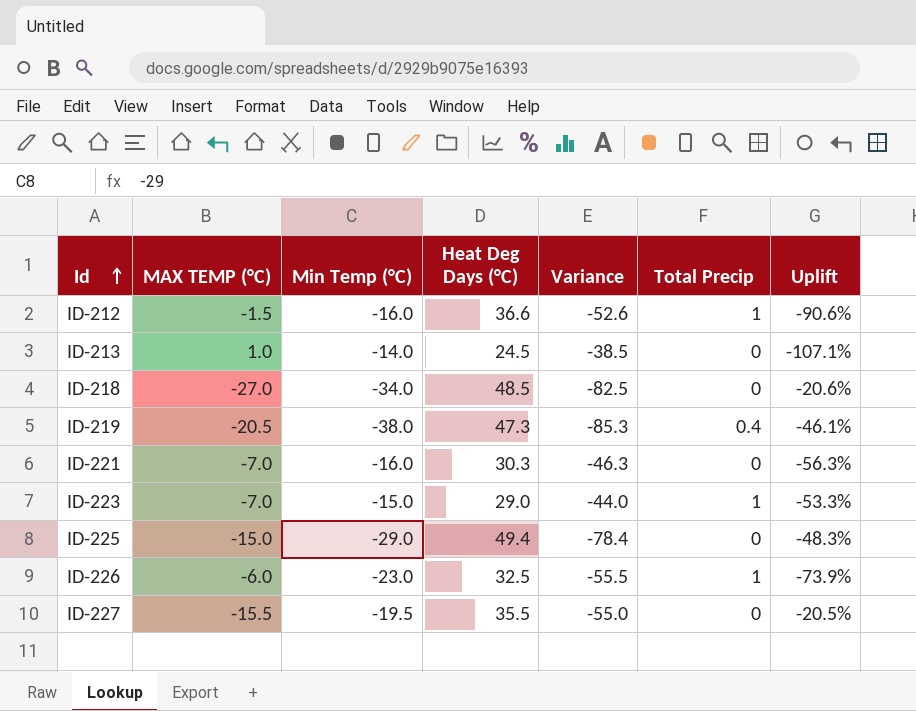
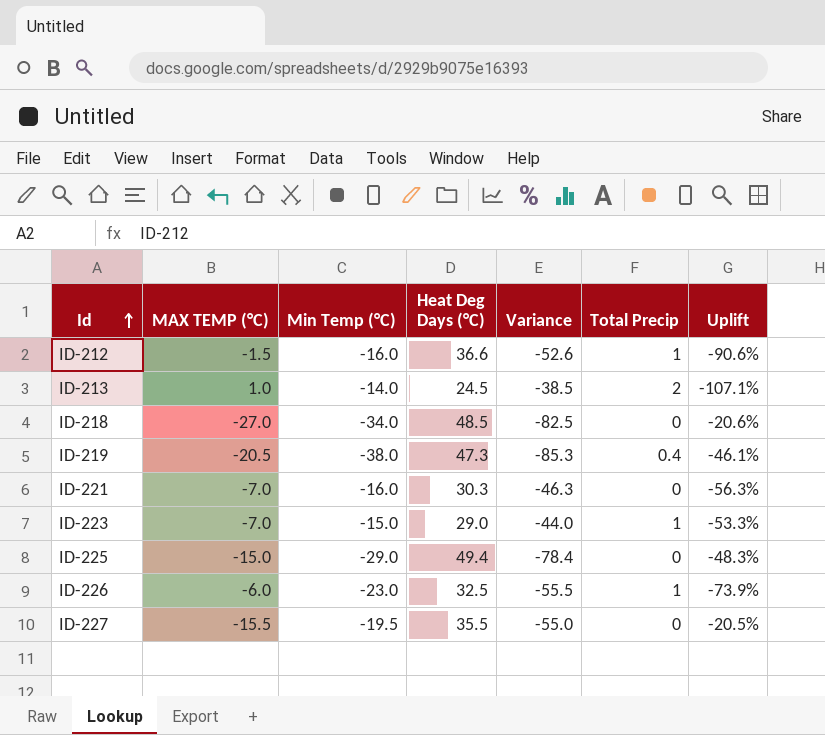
ID-213 | Total Precip: 0 -> 2

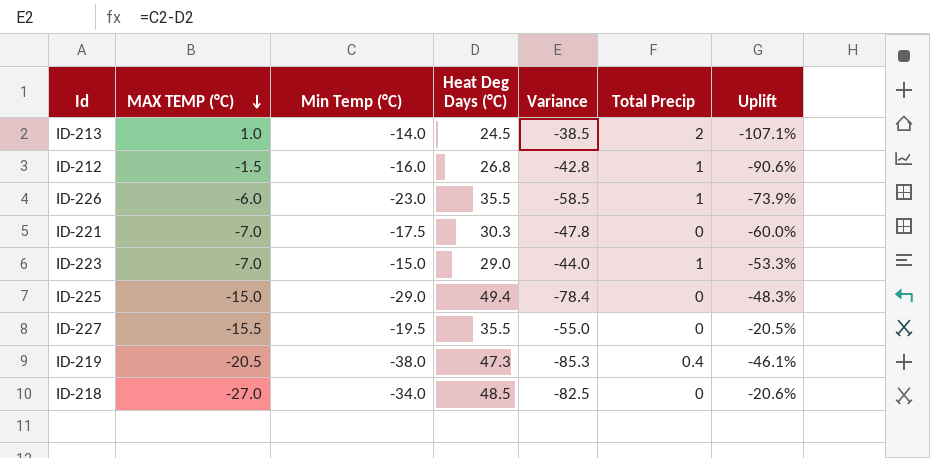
row order: Id ascending -> MAX TEMP (°C) descending
ID-212 | Heat Deg Days (°C): 36.6 -> 26.8
ID-212 | Variance: -52.6 -> -42.8
ID-226 | Heat Deg Days (°C): 32.5 -> 35.5
ID-226 | Variance: -55.5 -> -58.5
ID-221 | Min Temp (°C): -16.0 -> -17.5
ID-221 | Variance: -46.3 -> -47.8
ID-221 | Uplift: -56.3% -> -60.0%

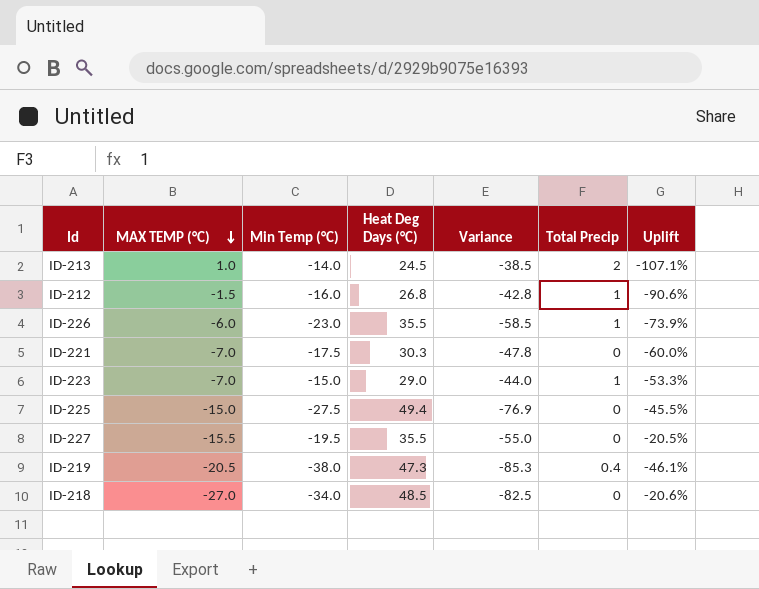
ID-225 | Min Temp (°C): -29.0 -> -27.5
ID-225 | Variance: -78.4 -> -76.9
ID-225 | Uplift: -48.3% -> -45.5%

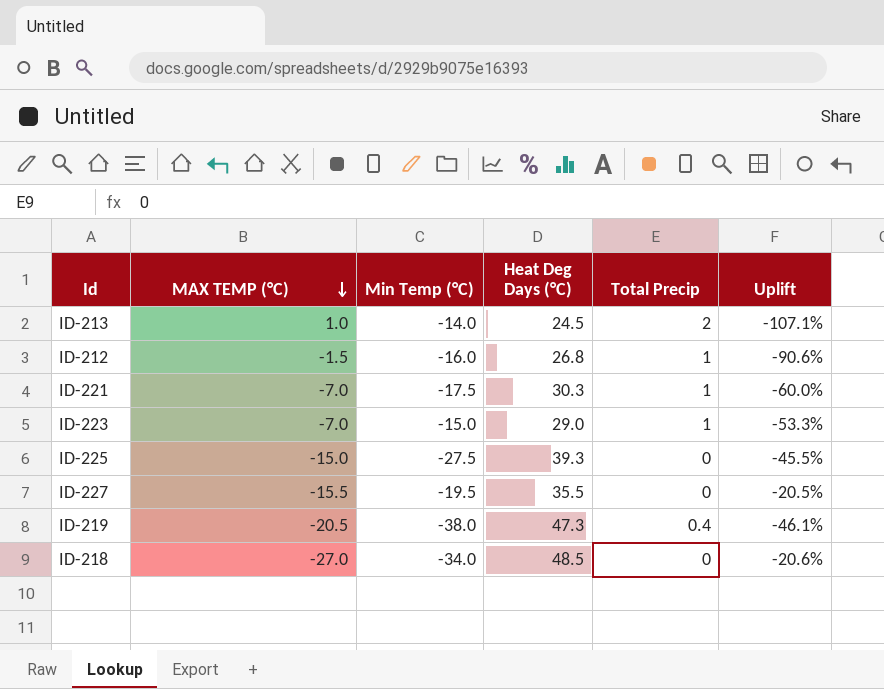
column Variance | formula: [Min Temp (°C)] - [Heat Deg Days (°C)] -> none
row ID-226: -6.0 | -23.0 | 35.5 | -58.5 | 1 | -73.9% -> none
ID-221 | Total Precip: 0 -> 1
ID-225 | Heat Deg Days (°C): 49.4 -> 39.3

